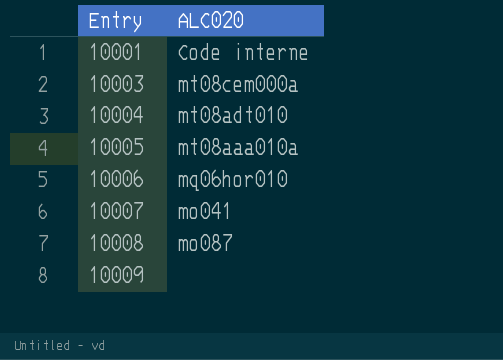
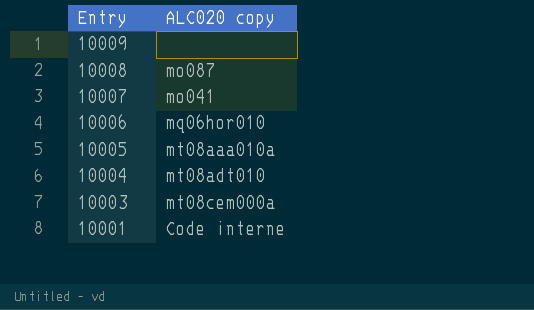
row order: Entry ascending -> Entry descending
column name: ALC020 -> ALC020 copy

